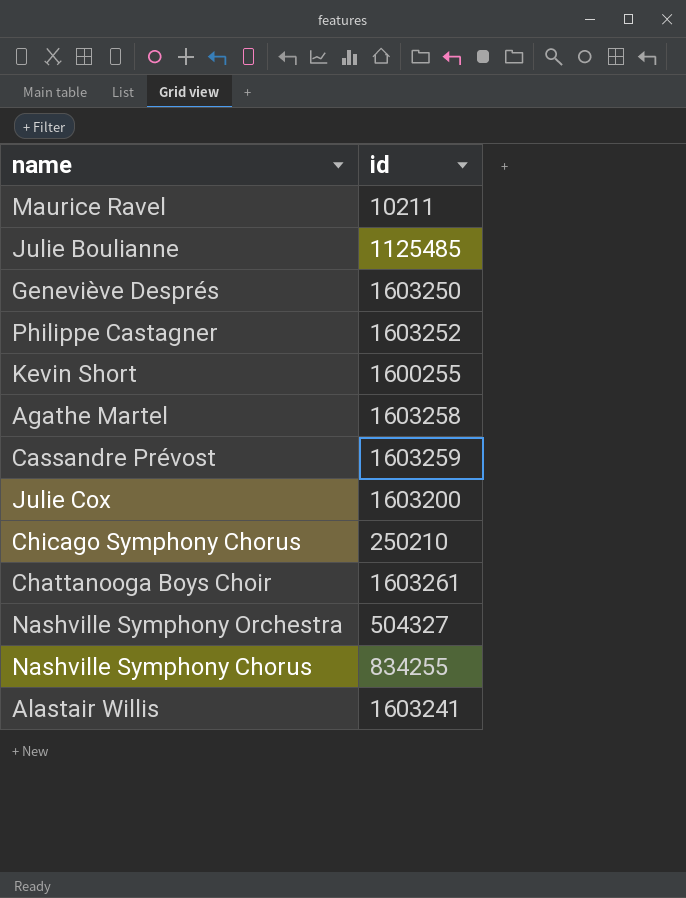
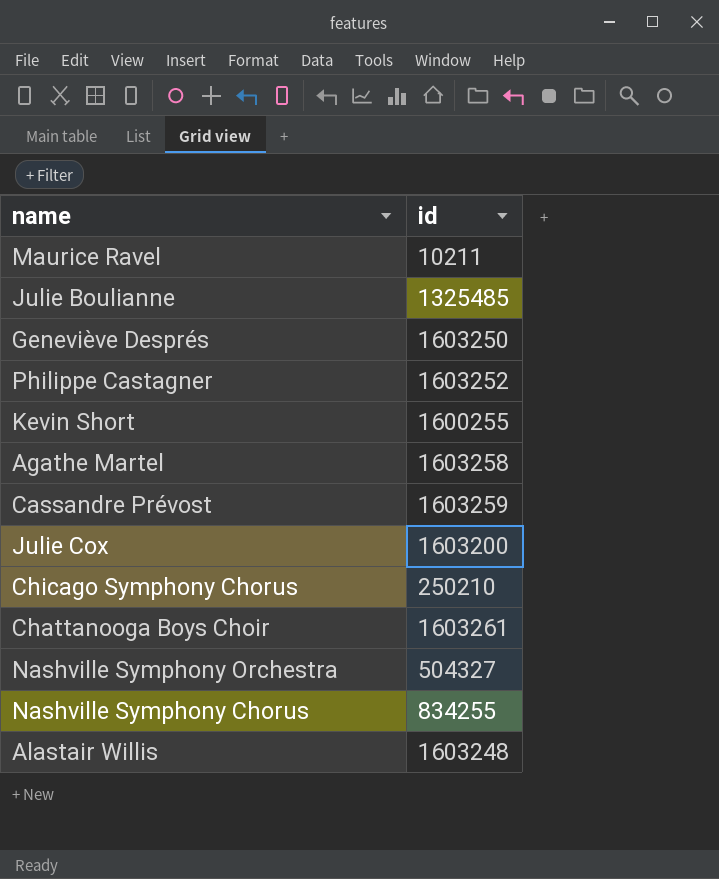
Julie Boulianne | id: 1125485 -> 1325485
Alastair Willis | id: 1603241 -> 1603248

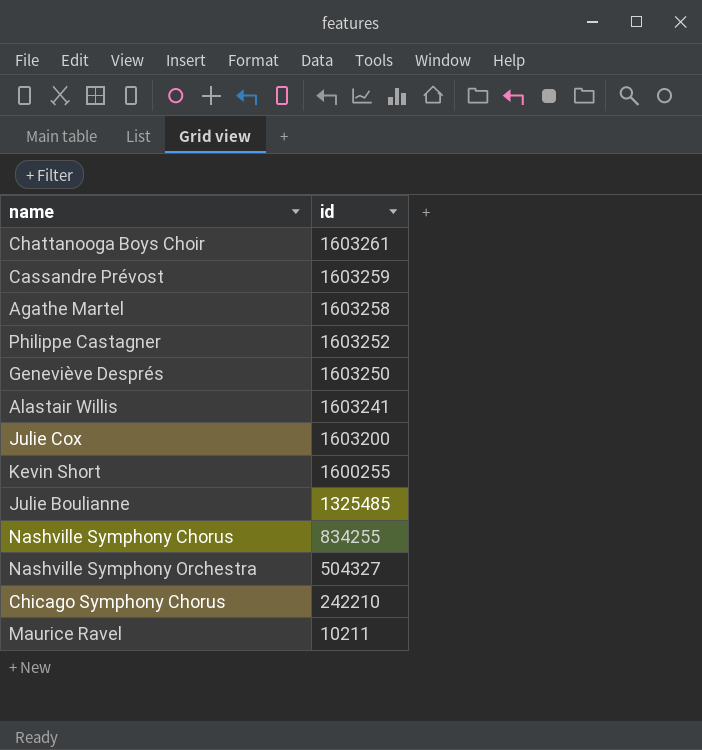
row order: none -> id descending
Alastair Willis | id: 1603248 -> 1603241
Chicago Symphony Chorus | id: 250210 -> 242210

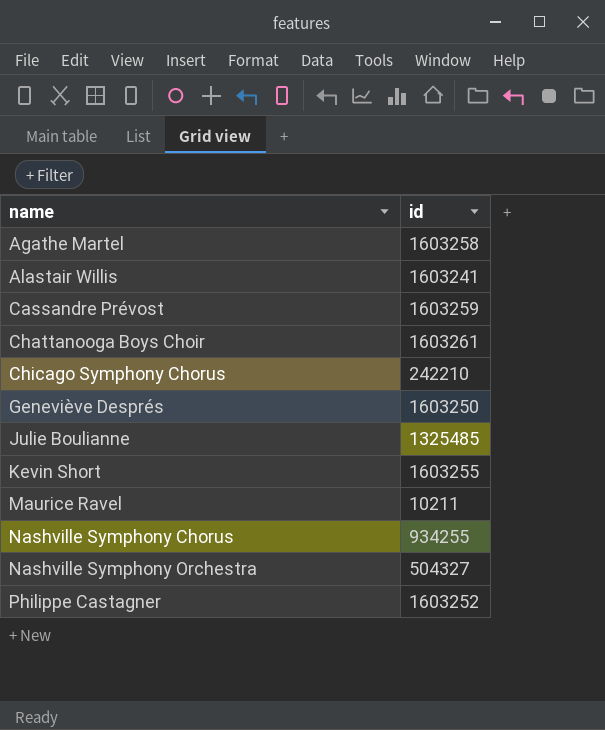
row order: id descending -> name ascending
row Julie Cox: 1603200 -> none
Kevin Short | id: 1600255 -> 1603255
Nashville Symphony Chorus | id: 834255 -> 934255

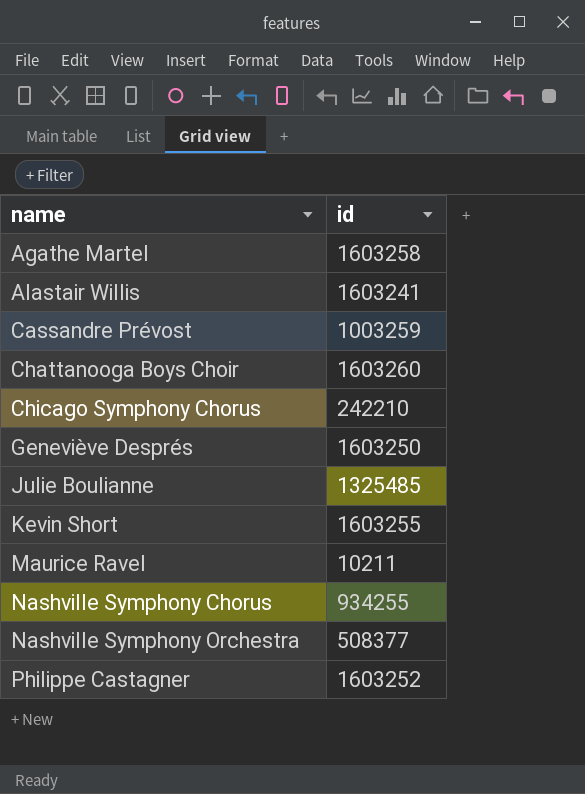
Cassandre Prévost | id: 1603259 -> 1003259
Chattanooga Boys Choir | id: 1603261 -> 1603260
Nashville Symphony Orchestra | id: 504327 -> 508377

